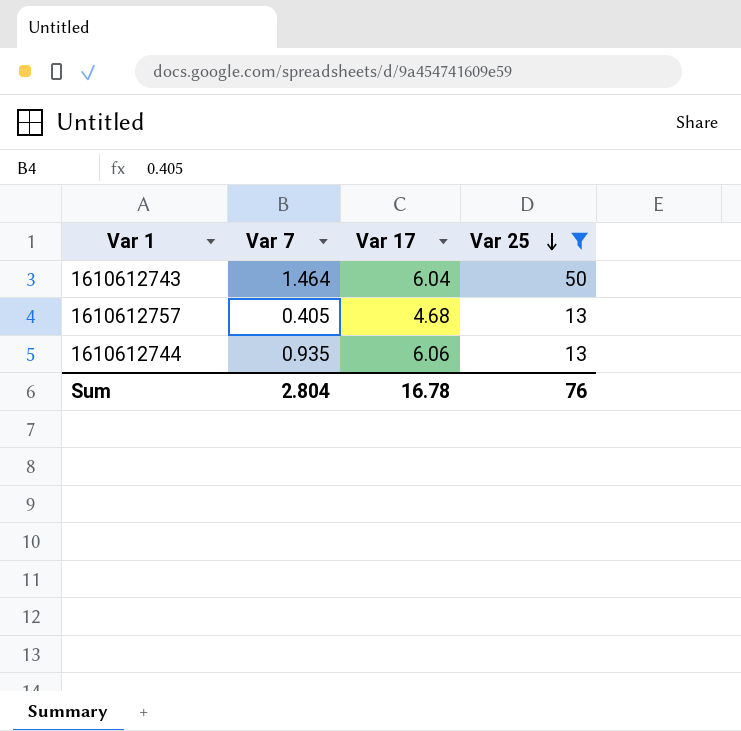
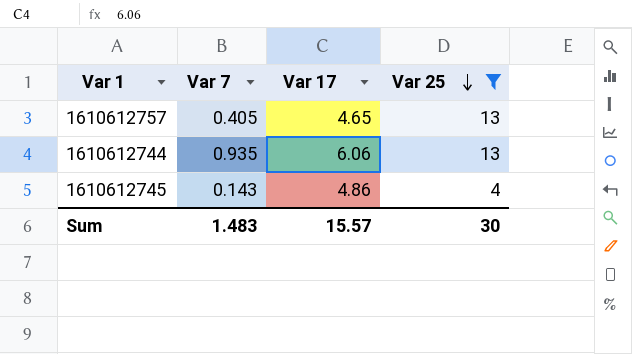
row 1610612743: 1.464 | 6.04 | 50 -> none
1610612757 | Var 17: 4.68 -> 4.65
row 1610612745: none -> 0.143 | 4.86 | 4
Sum | Var 7: 2.804 -> 1.483
Sum | Var 17: 16.78 -> 15.57
Sum | Var 25: 76 -> 30

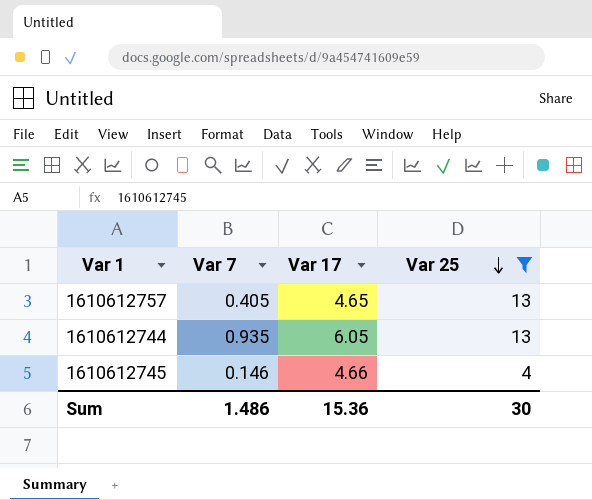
1610612744 | Var 17: 6.06 -> 6.05
1610612745 | Var 7: 0.143 -> 0.146
1610612745 | Var 17: 4.86 -> 4.66
Sum | Var 7: 1.483 -> 1.486
Sum | Var 17: 15.57 -> 15.36

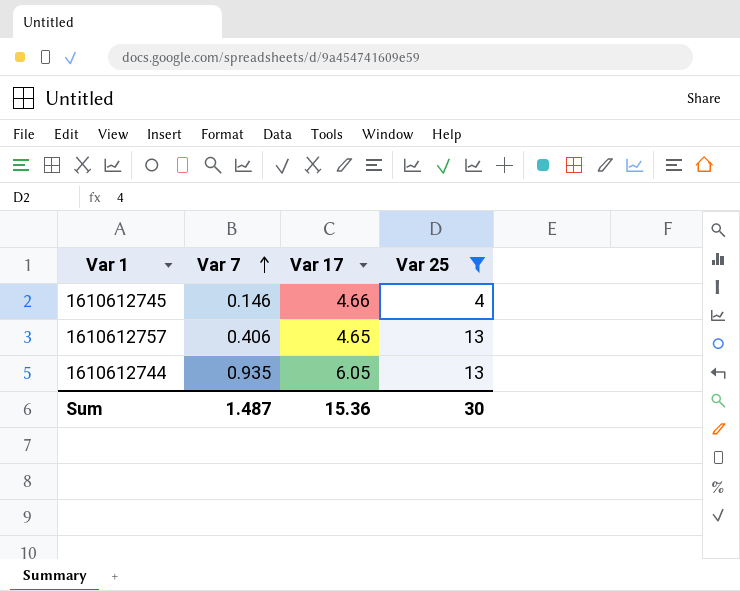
row order: Var 25 descending -> Var 7 ascending
1610612757 | Var 7: 0.405 -> 0.406
Sum | Var 7: 1.486 -> 1.487

